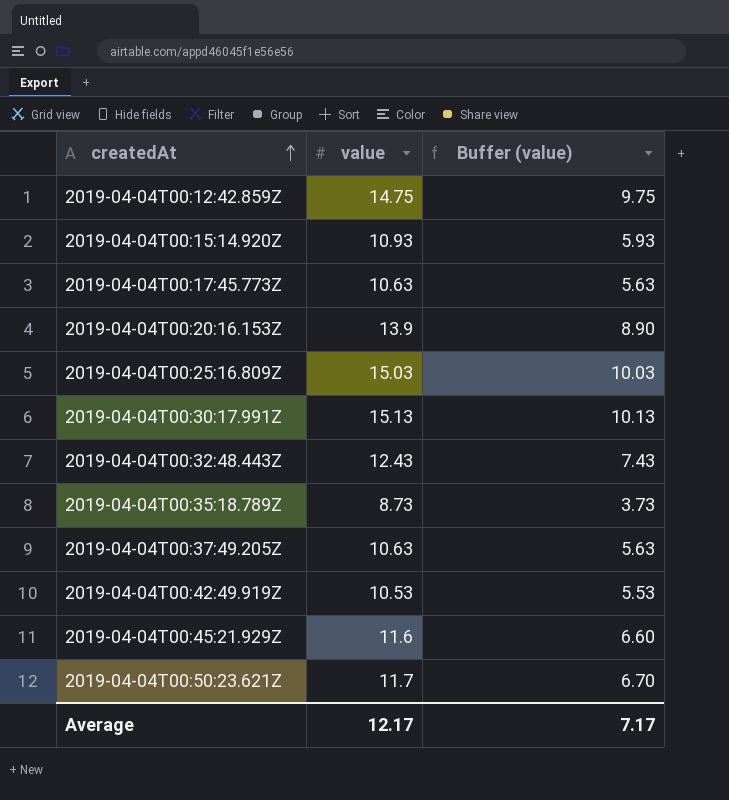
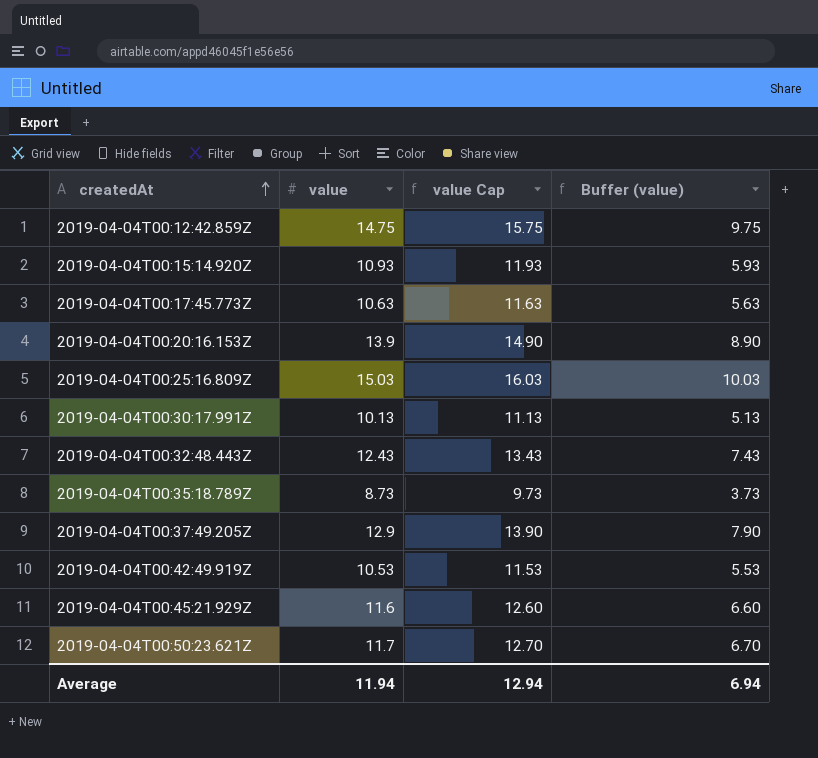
column value Cap | formula: none -> [value] + 1
2019-04-04T00:30:17.991Z | value: 15.13 -> 10.13
2019-04-04T00:30:17.991Z | Buffer (value): 10.13 -> 5.13
2019-04-04T00:37:49.205Z | value: 10.63 -> 12.9
2019-04-04T00:37:49.205Z | Buffer (value): 5.63 -> 7.90
Average | value: 12.17 -> 11.94
Average | Buffer (value): 7.17 -> 6.94

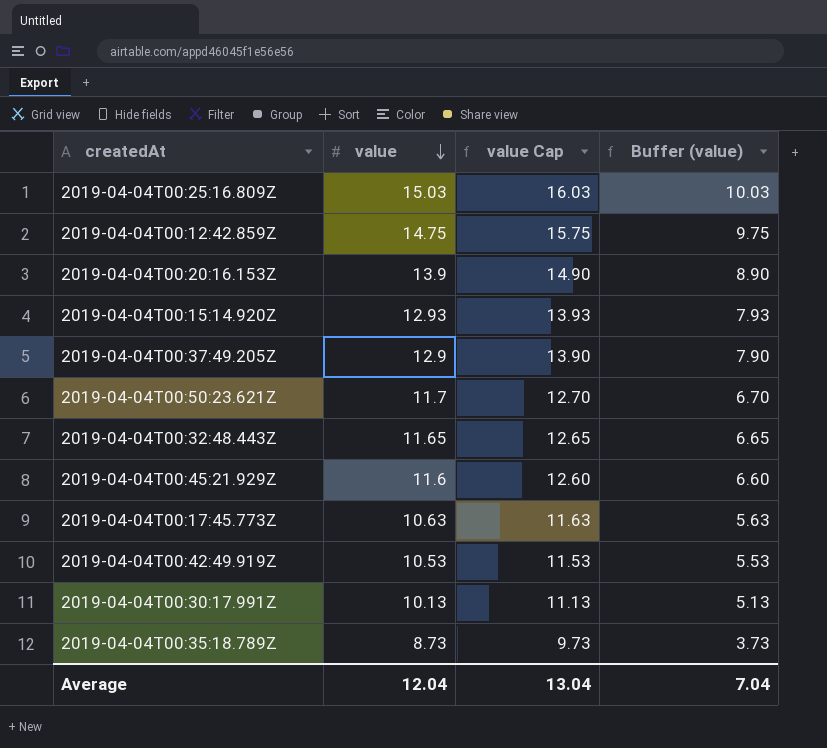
row order: createdAt ascending -> value descending
2019-04-04T00:15:14.920Z | value: 10.93 -> 12.93
2019-04-04T00:15:14.920Z | value Cap: 11.93 -> 13.93
2019-04-04T00:15:14.920Z | Buffer (value): 5.93 -> 7.93
2019-04-04T00:32:48.443Z | value: 12.43 -> 11.65
2019-04-04T00:32:48.443Z | value Cap: 13.43 -> 12.65
2019-04-04T00:32:48.443Z | Buffer (value): 7.43 -> 6.65
Average | value: 11.94 -> 12.04
Average | value Cap: 12.94 -> 13.04
Average | Buffer (value): 6.94 -> 7.04

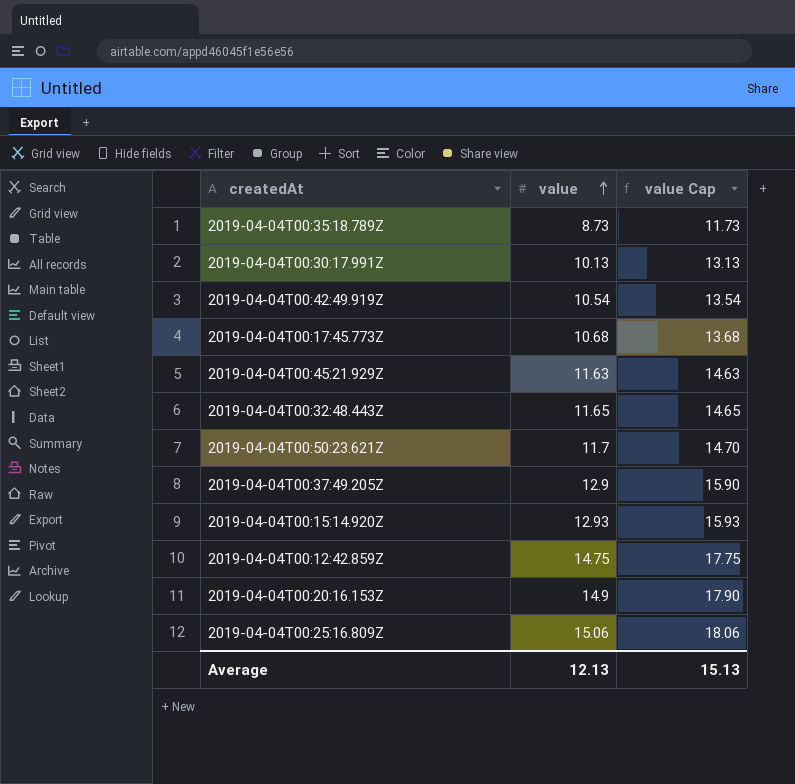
row order: value descending -> value ascending
column Buffer (value) | formula: [value] - 5 -> none
column value Cap | formula: [value] + 1 -> [value] + 3
2019-04-04T00:42:49.919Z | value: 10.53 -> 10.54
2019-04-04T00:17:45.773Z | value: 10.63 -> 10.68
2019-04-04T00:45:21.929Z | value: 11.6 -> 11.63
2019-04-04T00:20:16.153Z | value: 13.9 -> 14.9
2019-04-04T00:25:16.809Z | value: 15.03 -> 15.06
Average | value: 12.04 -> 12.13
Average | value Cap: 13.04 -> 15.13

